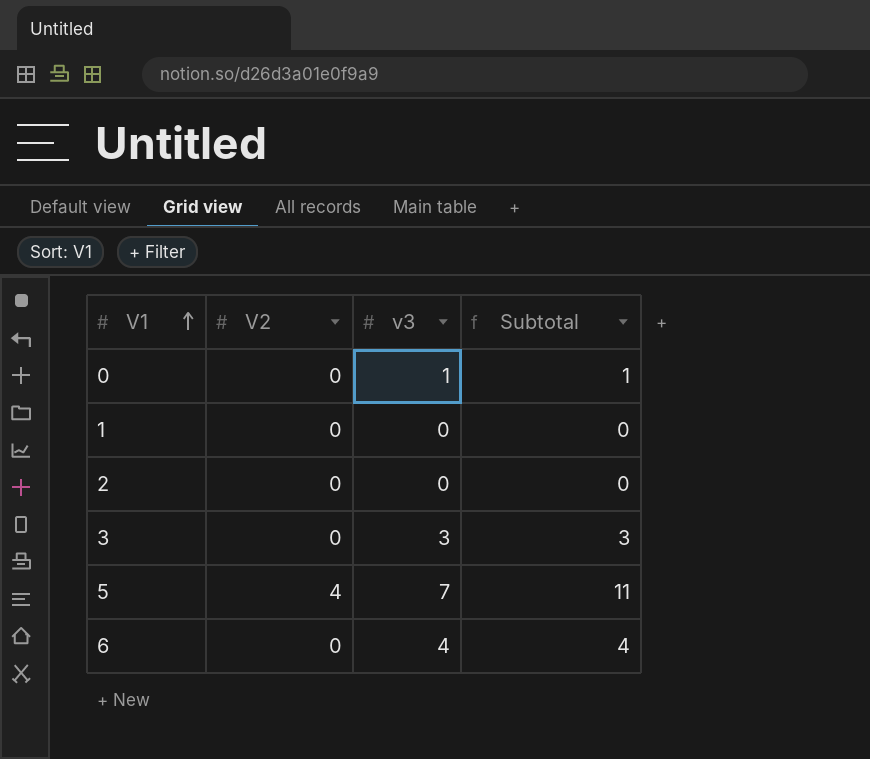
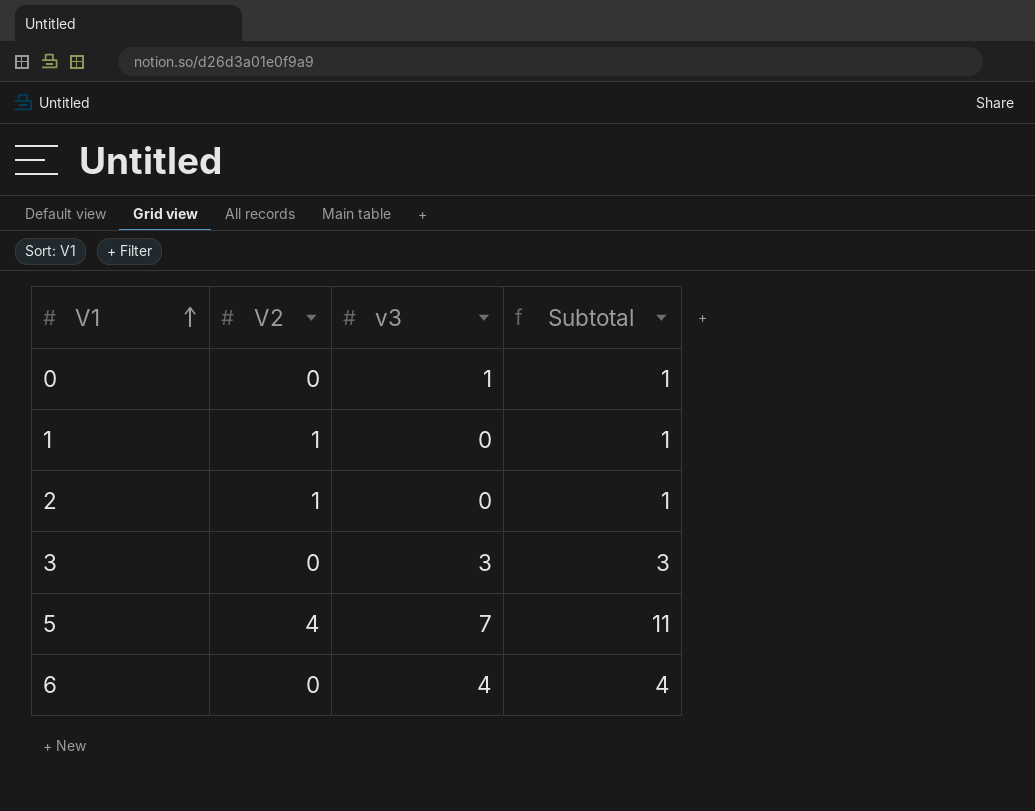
1 | V2: 0 -> 1
1 | Subtotal: 0 -> 1
2 | V2: 0 -> 1
2 | Subtotal: 0 -> 1

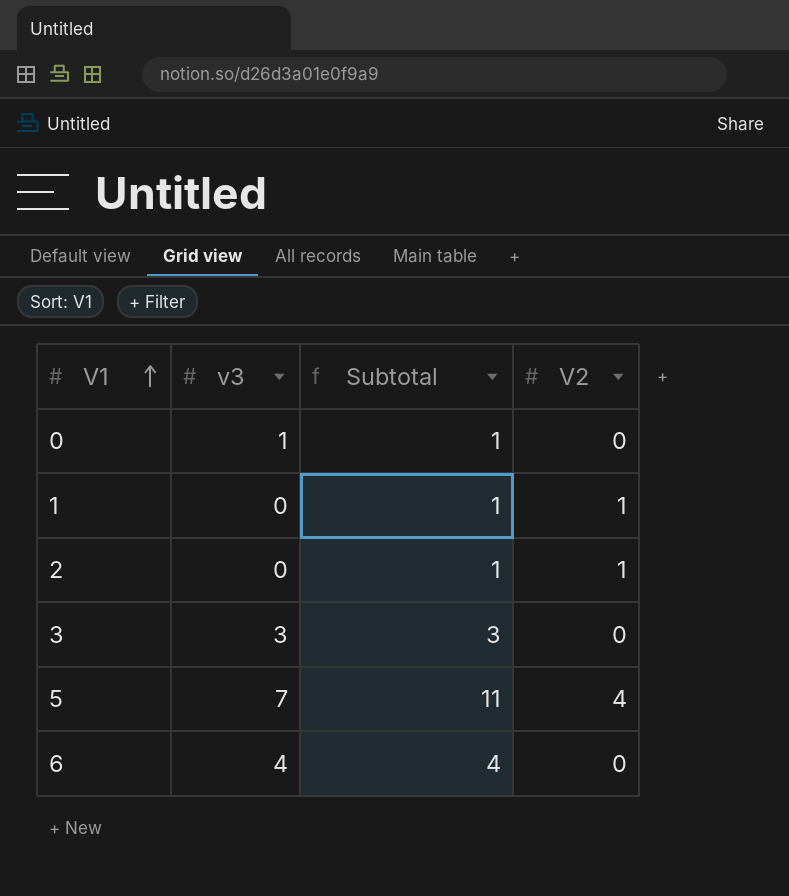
column V2 | position: 2 -> 4

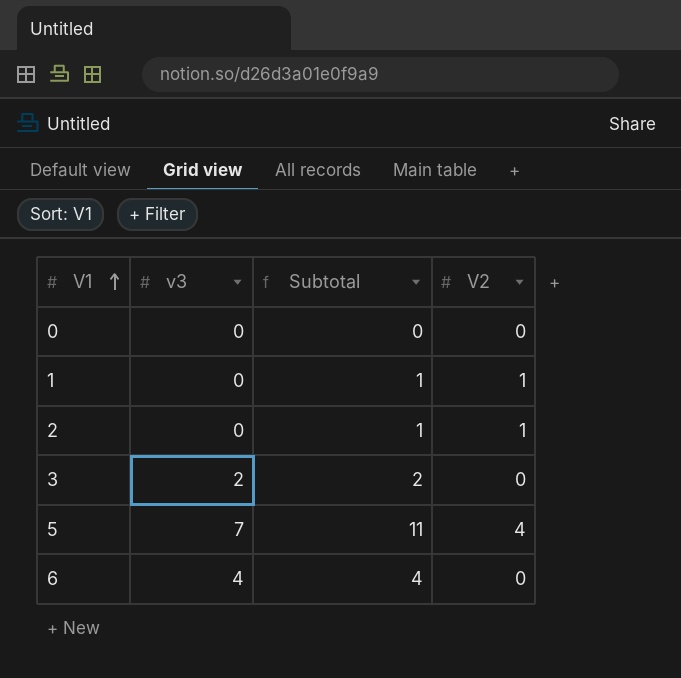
0 | v3: 1 -> 0
0 | Subtotal: 1 -> 0
3 | v3: 3 -> 2
3 | Subtotal: 3 -> 2

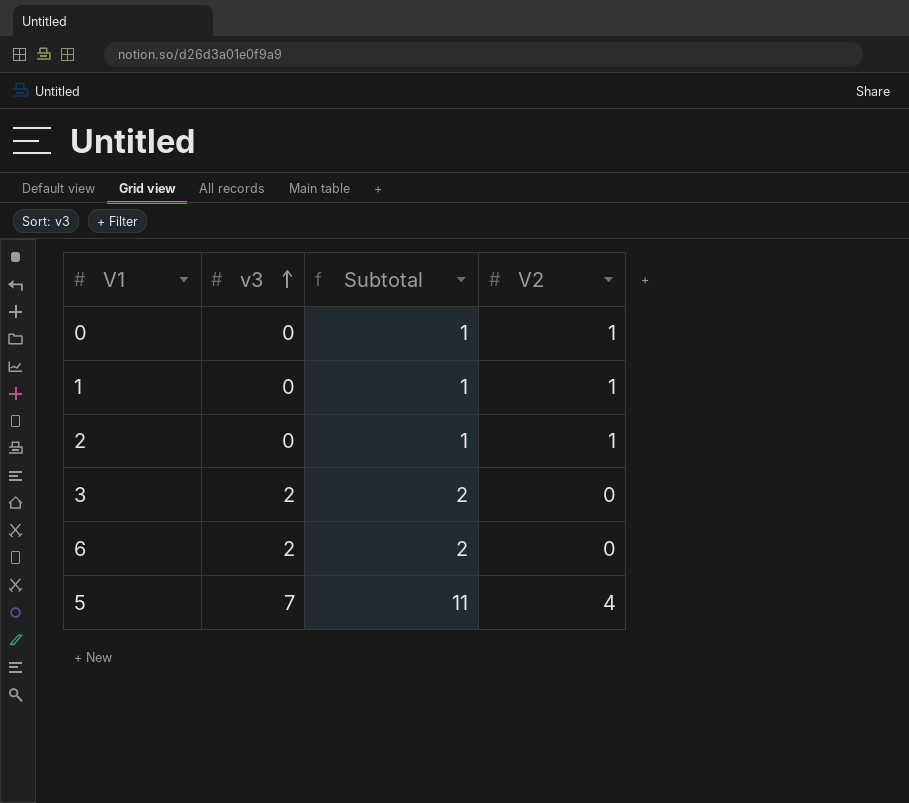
row order: V1 ascending -> v3 ascending
0 | Subtotal: 0 -> 1
0 | V2: 0 -> 1
6 | v3: 4 -> 2
6 | Subtotal: 4 -> 2

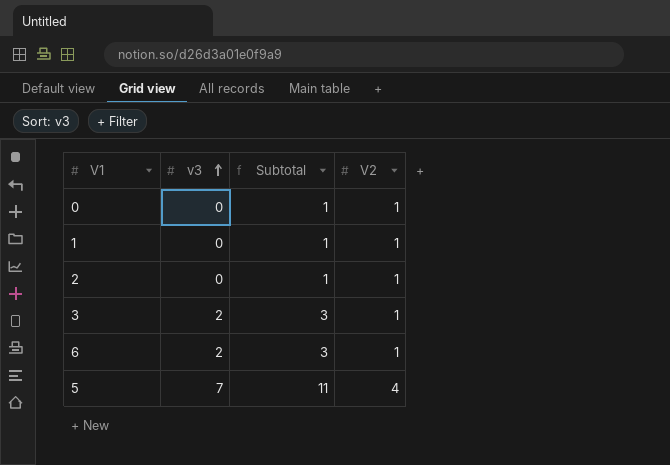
3 | Subtotal: 2 -> 3
3 | V2: 0 -> 1
6 | Subtotal: 2 -> 3
6 | V2: 0 -> 1

